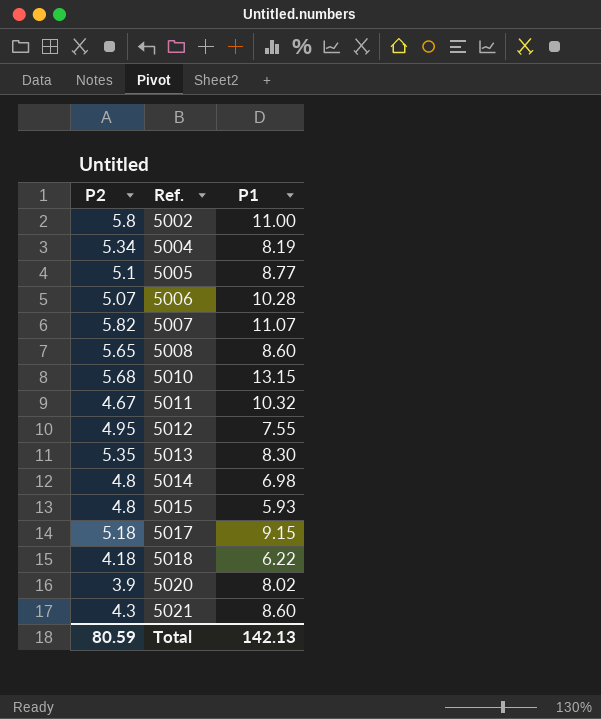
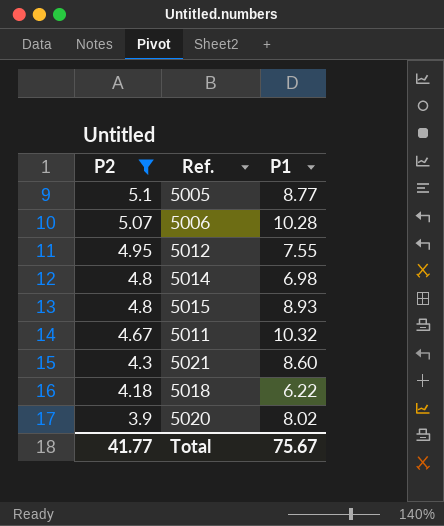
filter: none -> P2 <= 5.1
row order: Ref. ascending -> P2 descending
5015 | P1: 5.93 -> 8.93
Total | P2: 80.59 -> 41.77
Total | P1: 142.13 -> 75.67

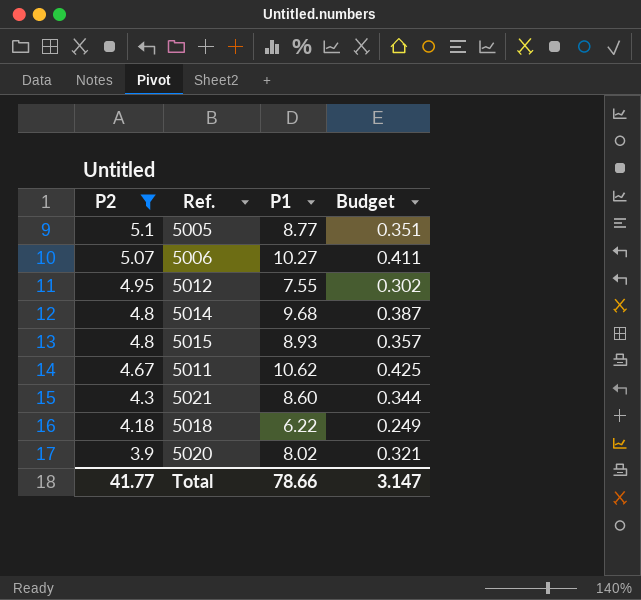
column Budget | formula: none -> [P1] * 0.04
5006 | P1: 10.28 -> 10.27
5014 | P1: 6.98 -> 9.68
5011 | P1: 10.32 -> 10.62
Total | P1: 75.67 -> 78.66

